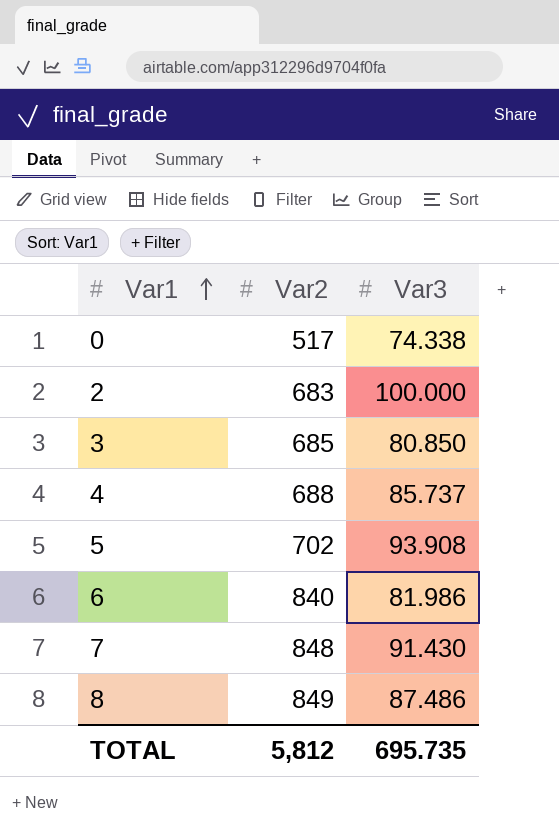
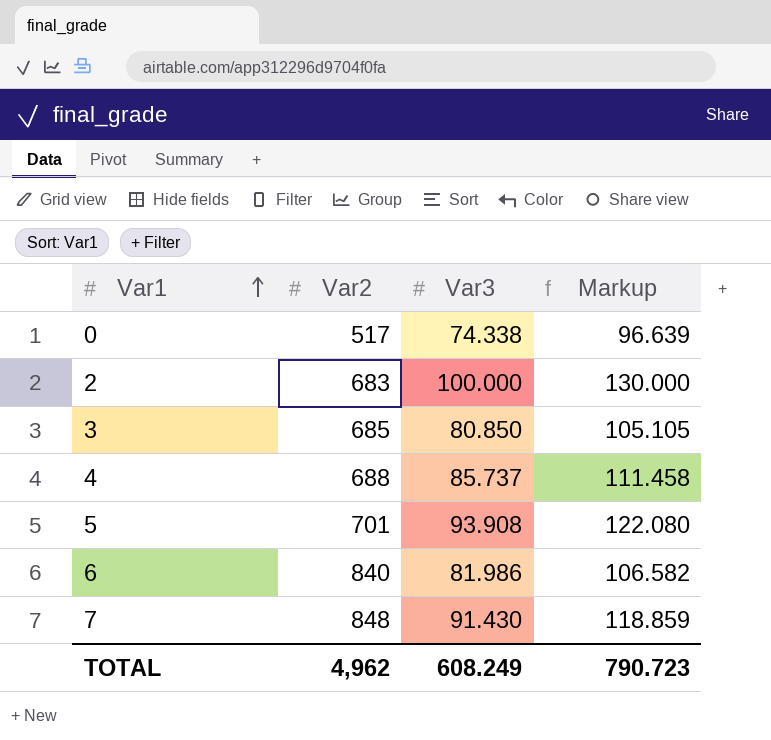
column Markup | formula: none -> [Var3] * 1.3
row 8: 849 | 87.486 -> none
5 | Var2: 702 -> 701
TOTAL | Var2: 5,812 -> 4,962
TOTAL | Var3: 695.735 -> 608.249

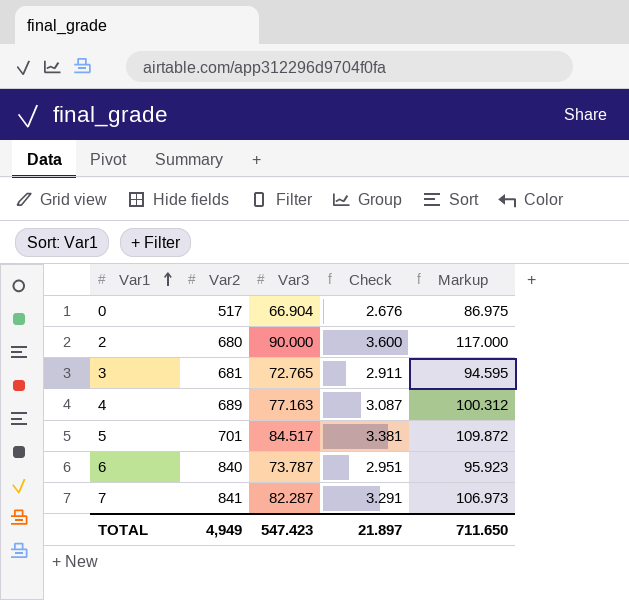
column Check | formula: none -> [Var3] * 0.04
0 | Var3: 74.338 -> 66.904
0 | Markup: 96.639 -> 86.975
2 | Var2: 683 -> 680
2 | Var3: 100.000 -> 90.000
2 | Markup: 130.000 -> 117.000
3 | Var2: 685 -> 681
3 | Var3: 80.850 -> 72.765
3 | Markup: 105.105 -> 94.595
4 | Var2: 688 -> 689
4 | Var3: 85.737 -> 77.163
4 | Markup: 111.458 -> 100.312
5 | Var3: 93.908 -> 84.517
5 | Markup: 122.080 -> 109.872
6 | Var3: 81.986 -> 73.787
6 | Markup: 106.582 -> 95.923
7 | Var2: 848 -> 841
7 | Var3: 91.430 -> 82.287
7 | Markup: 118.859 -> 106.973
TOTAL | Var2: 4,962 -> 4,949
TOTAL | Var3: 608.249 -> 547.423
TOTAL | Markup: 790.723 -> 711.650

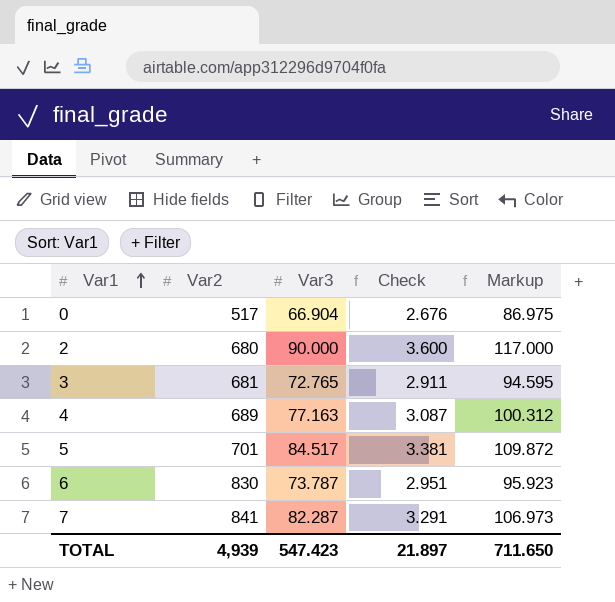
6 | Var2: 840 -> 830
TOTAL | Var2: 4,949 -> 4,939

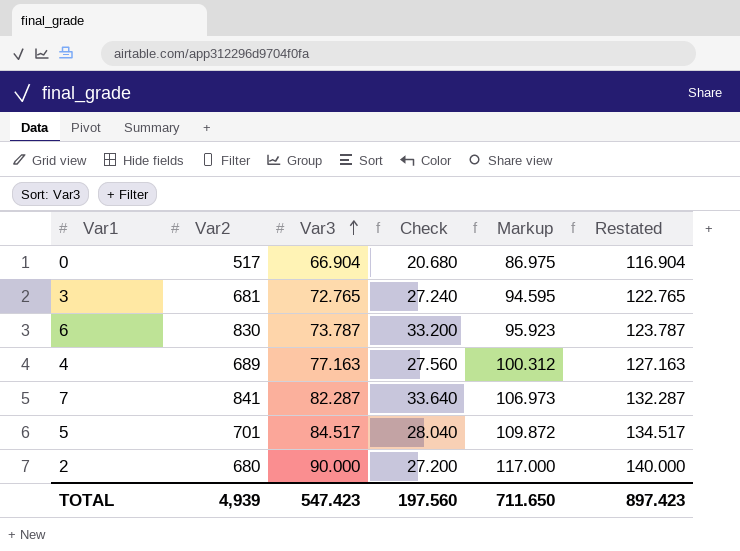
row order: Var1 ascending -> Var3 ascending
column Check | formula: [Var3] * 0.04 -> [Var2] * 0.04
column Restated | formula: none -> [Var3] + 50
TOTAL | Check: 21.897 -> 197.560

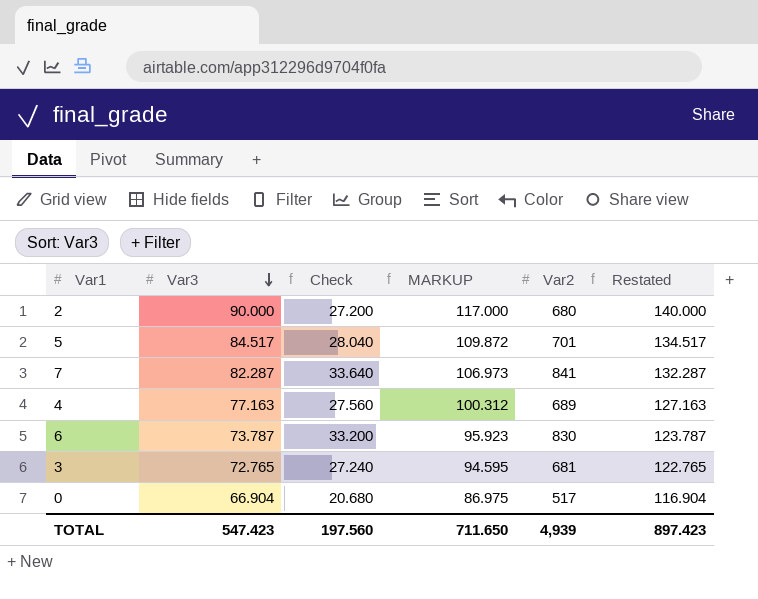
row order: Var3 ascending -> Var3 descending
column name: Markup -> MARKUP
column Var2 | position: 2 -> 5

